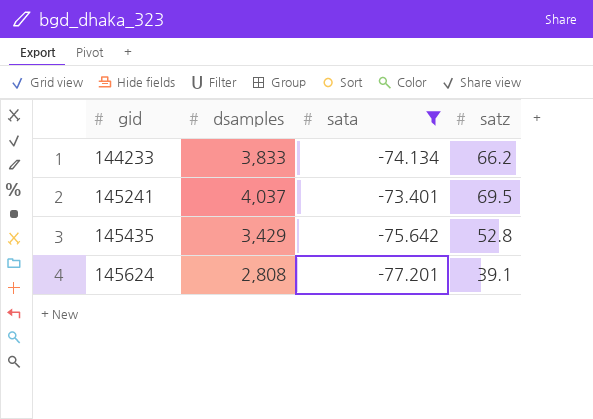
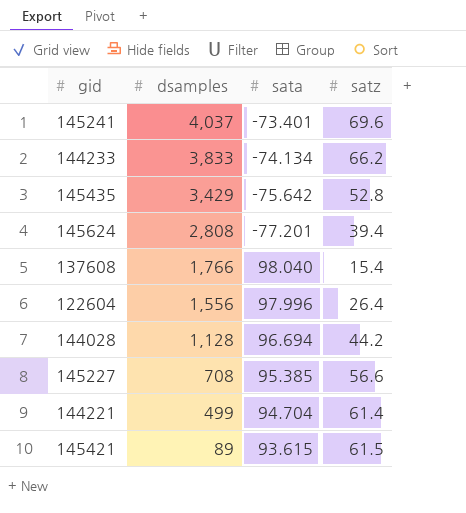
filter: sata <= -73.401 -> none
row order: gid ascending -> dsamples descending
145241 | satz: 69.5 -> 69.6
145624 | satz: 39.1 -> 39.4

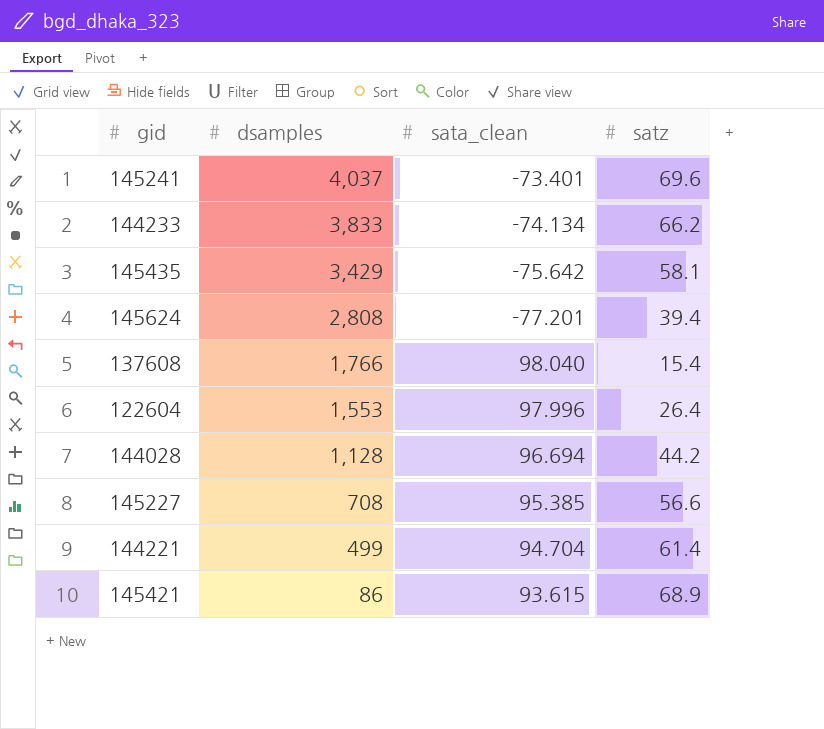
column name: sata -> sata_clean
145435 | satz: 52.8 -> 58.1
122604 | dsamples: 1,556 -> 1,553
145421 | dsamples: 89 -> 86
145421 | satz: 61.5 -> 68.9

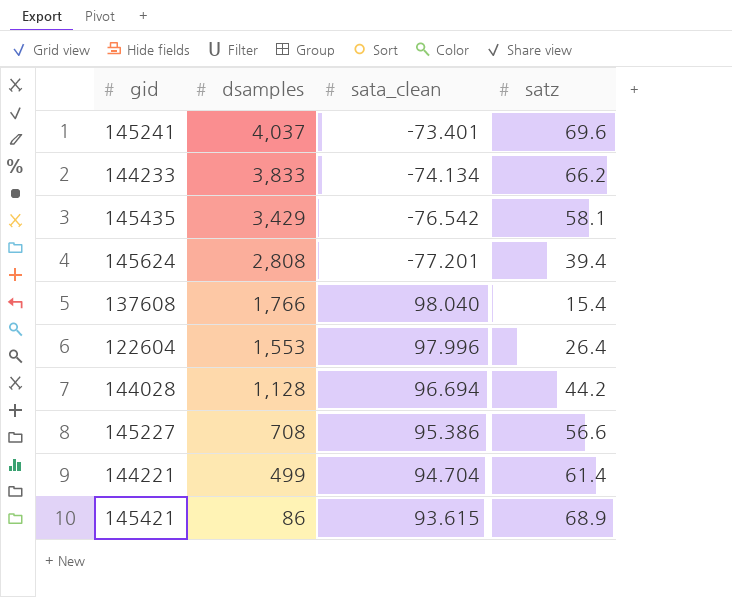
145435 | sata_clean: -75.642 -> -76.542
145227 | sata_clean: 95.385 -> 95.386

